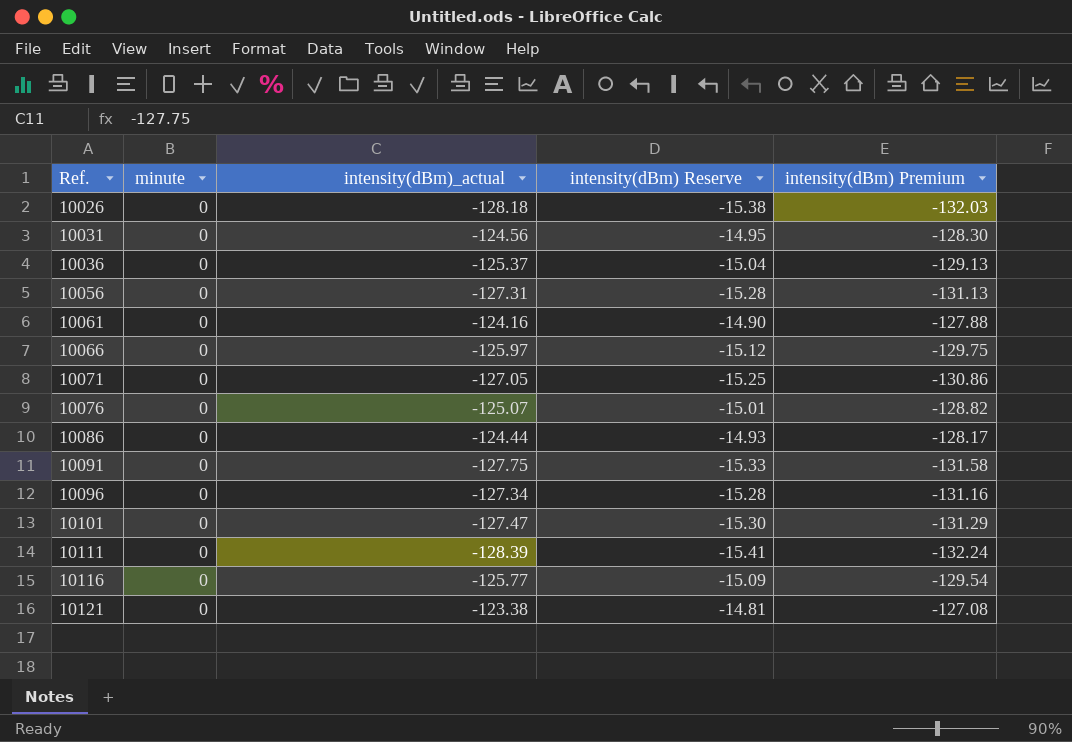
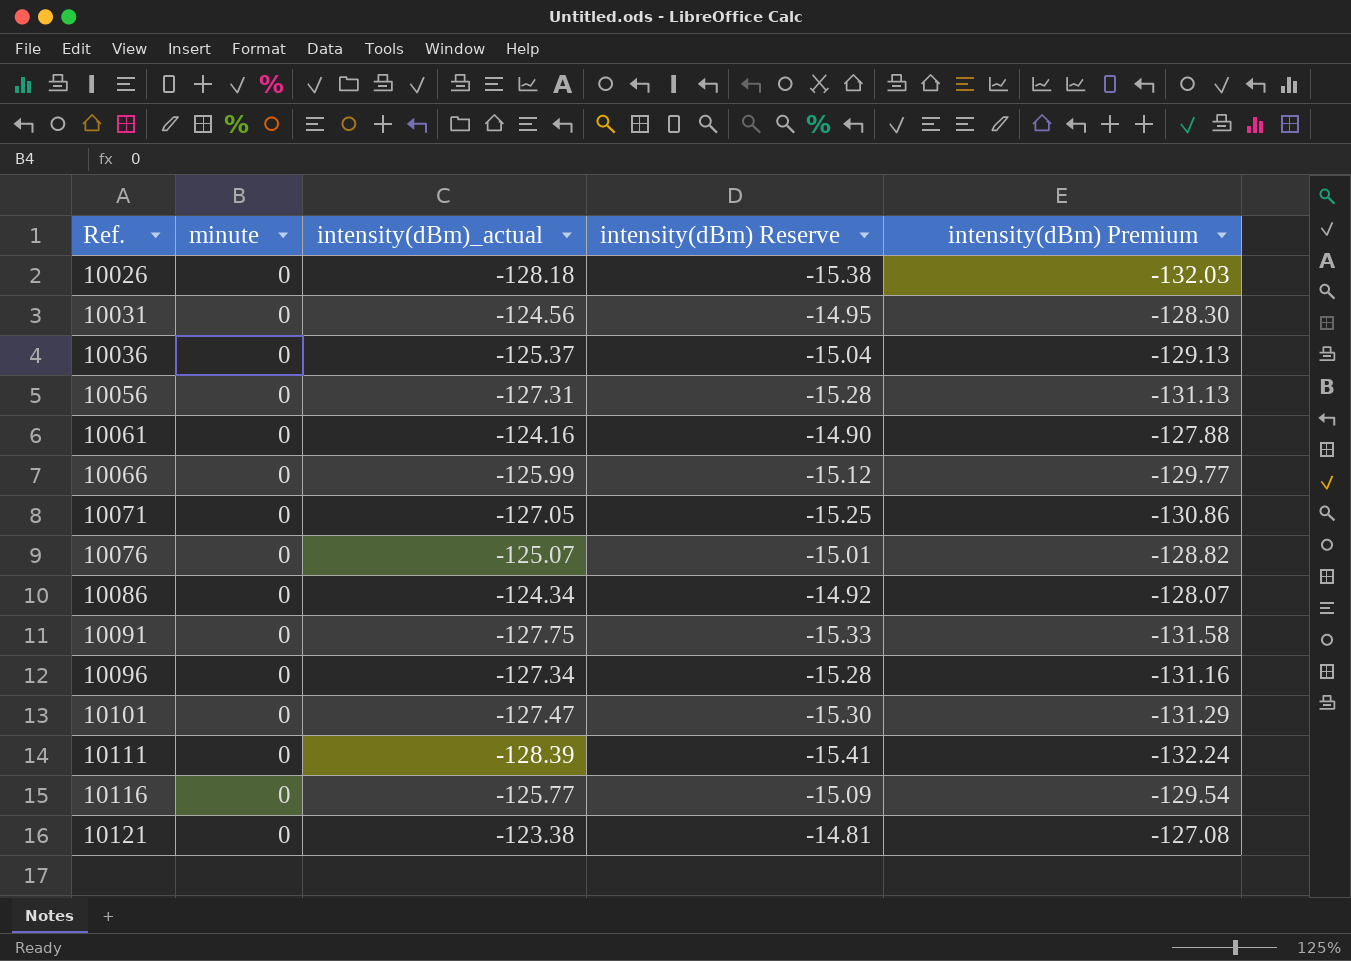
10066 | intensity(dBm)_actual: -125.97 -> -125.99
10066 | intensity(dBm) Premium: -129.75 -> -129.77
10086 | intensity(dBm)_actual: -124.44 -> -124.34
10086 | intensity(dBm) Reserve: -14.93 -> -14.92
10086 | intensity(dBm) Premium: -128.17 -> -128.07

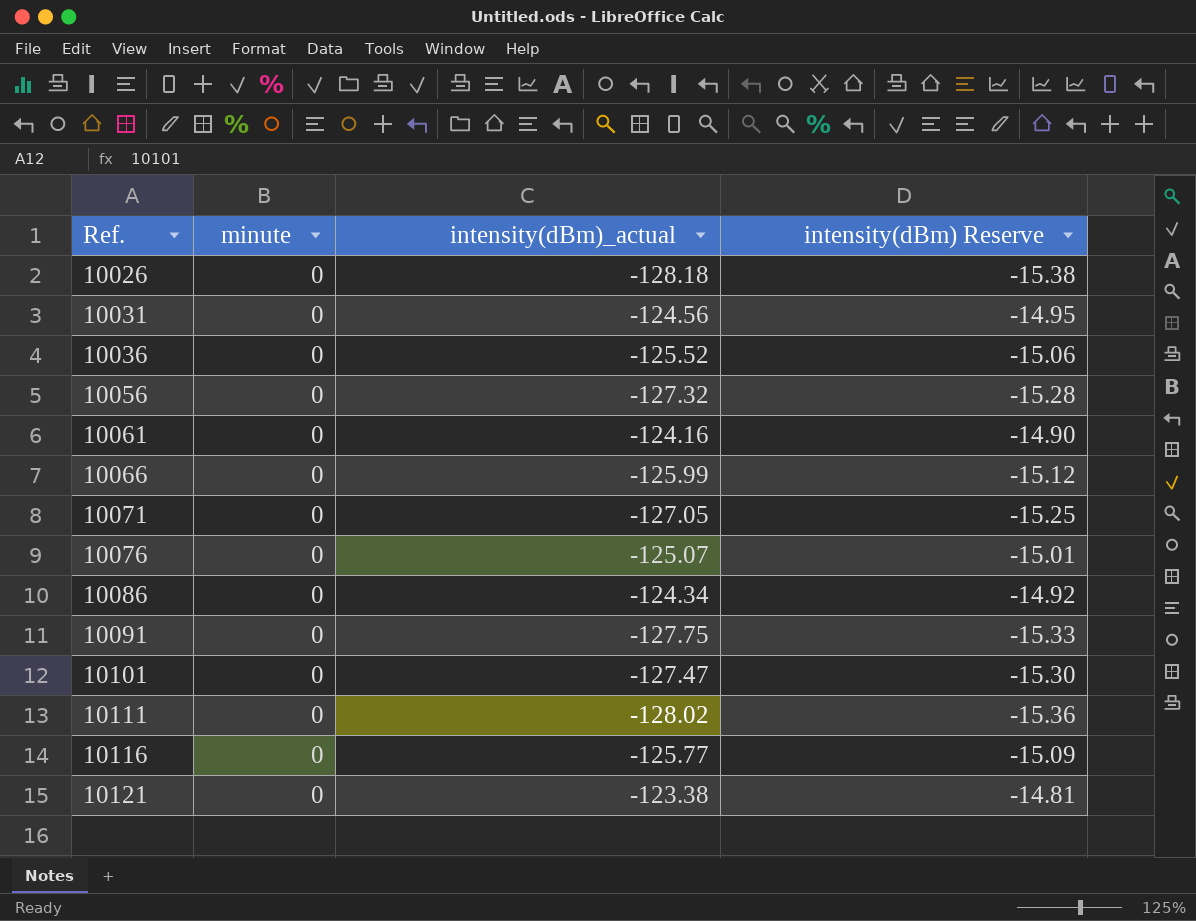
column intensity(dBm) Premium | formula: [intensity(dBm)_actual] * 1.03 -> none
row 10096: 0 | -127.34 | -15.28 | -131.16 -> none
10036 | intensity(dBm)_actual: -125.37 -> -125.52
10036 | intensity(dBm) Reserve: -15.04 -> -15.06
10056 | intensity(dBm)_actual: -127.31 -> -127.32
10111 | intensity(dBm)_actual: -128.39 -> -128.02
10111 | intensity(dBm) Reserve: -15.41 -> -15.36

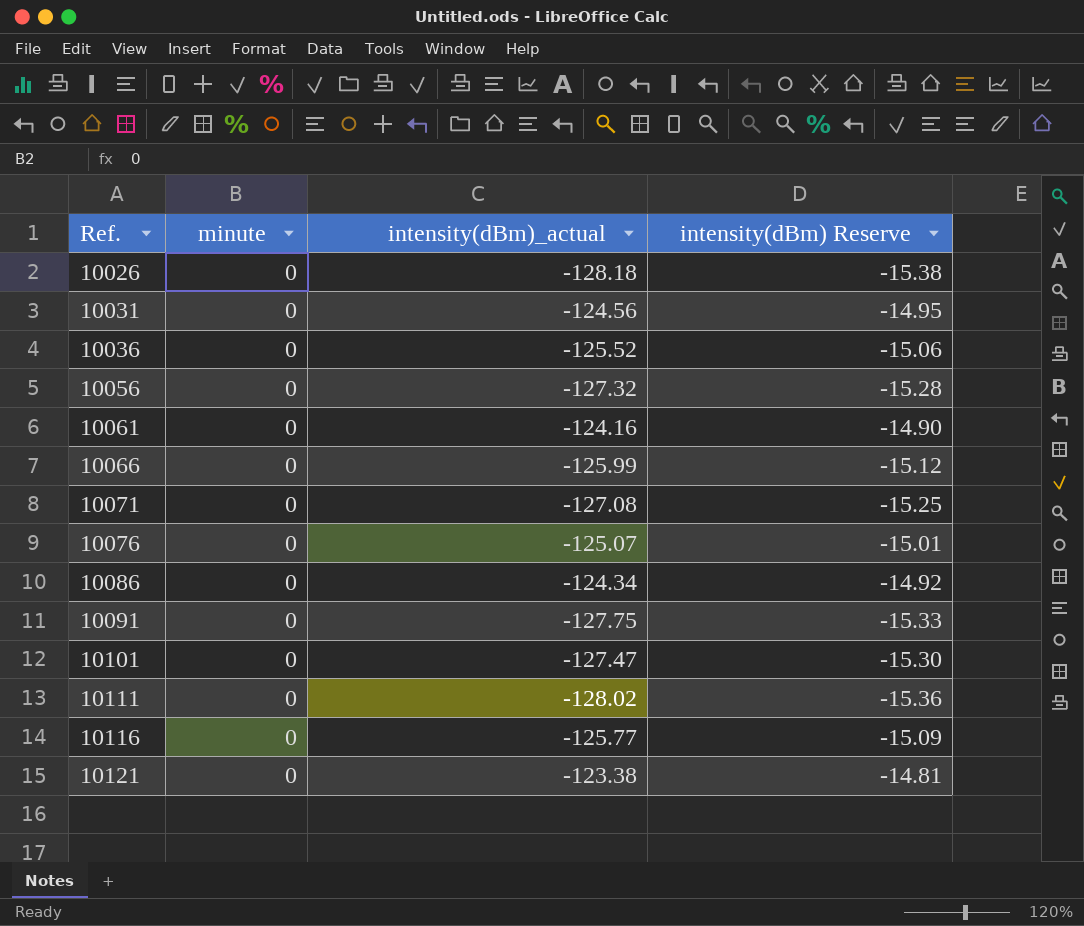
10071 | intensity(dBm)_actual: -127.05 -> -127.08

